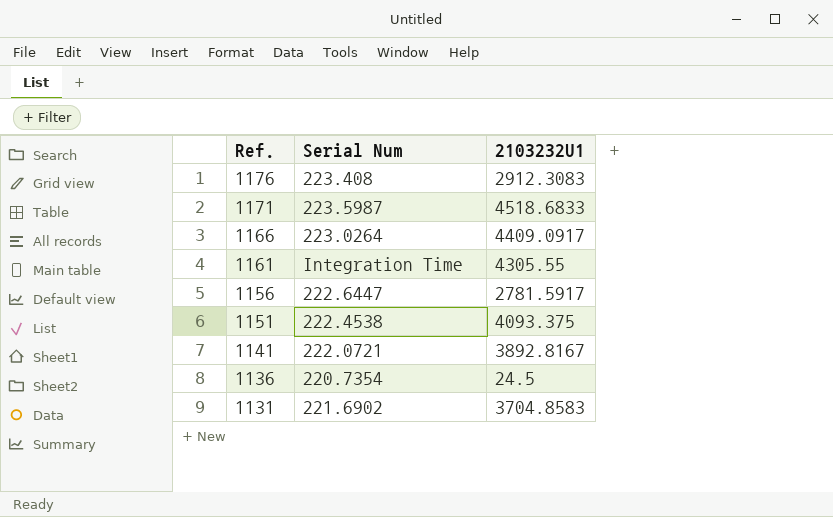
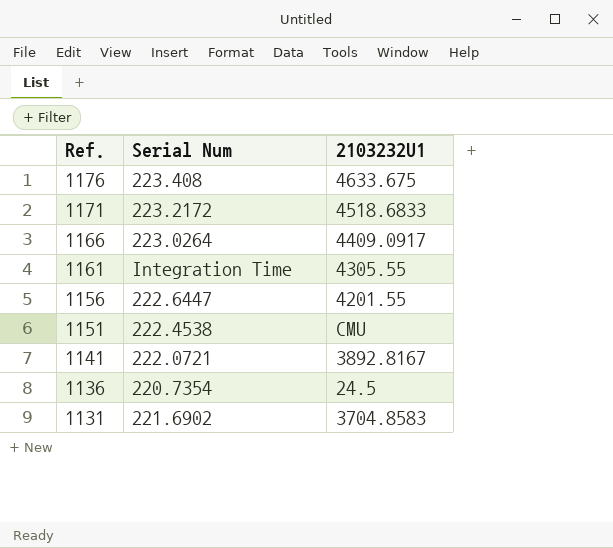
1176 | 2103232U1: 2912.3083 -> 4633.675
1171 | Serial Num: 223.5987 -> 223.2172
1156 | 2103232U1: 2781.5917 -> 4201.55
1151 | 2103232U1: 4093.375 -> CMU

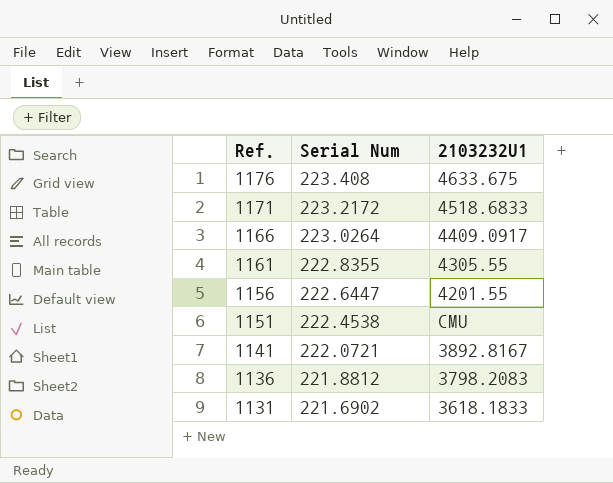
1161 | Serial Num: Integration Time -> 222.8355
1136 | Serial Num: 220.7354 -> 221.8812
1136 | 2103232U1: 24.5 -> 3798.2083
1131 | 2103232U1: 3704.8583 -> 3618.1833

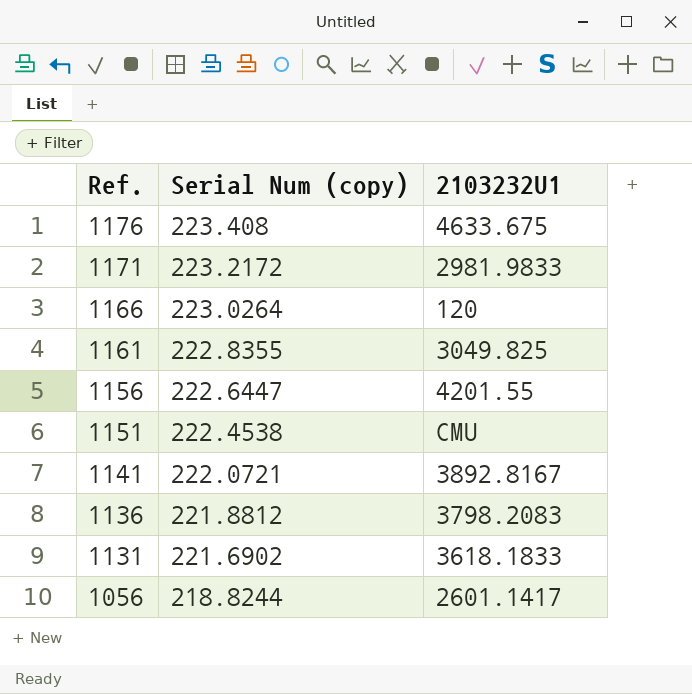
column name: Serial Num -> Serial Num (copy)
1171 | 2103232U1: 4518.6833 -> 2981.9833
1166 | 2103232U1: 4409.0917 -> 120
1161 | 2103232U1: 4305.55 -> 3049.825
row 1056: none -> 218.8244 | 2601.1417

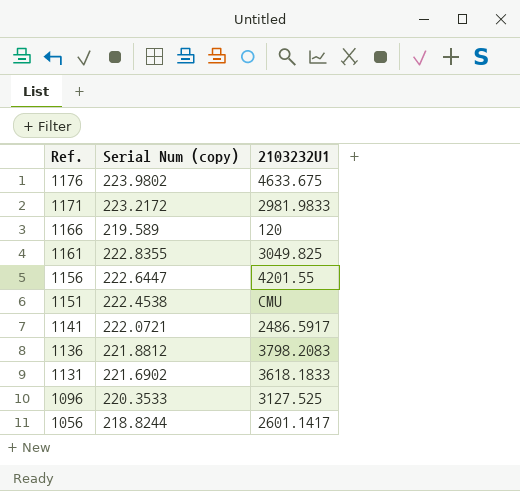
1176 | Serial Num (copy): 223.408 -> 223.9802
1166 | Serial Num (copy): 223.0264 -> 219.589
1141 | 2103232U1: 3892.8167 -> 2486.5917
row 1096: none -> 220.3533 | 3127.525

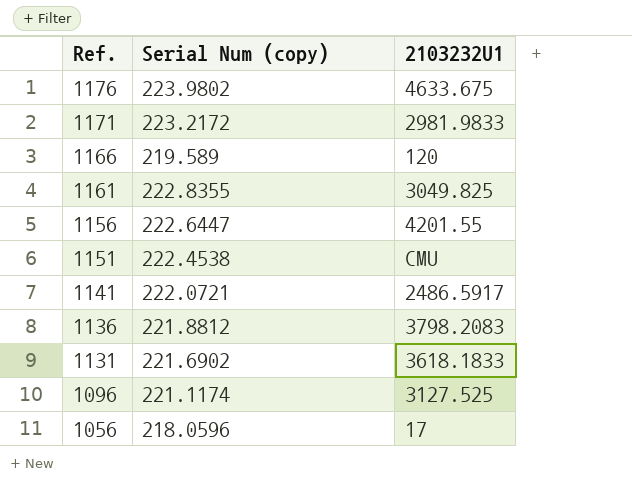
1096 | Serial Num (copy): 220.3533 -> 221.1174
1056 | Serial Num (copy): 218.8244 -> 218.0596
1056 | 2103232U1: 2601.1417 -> 17

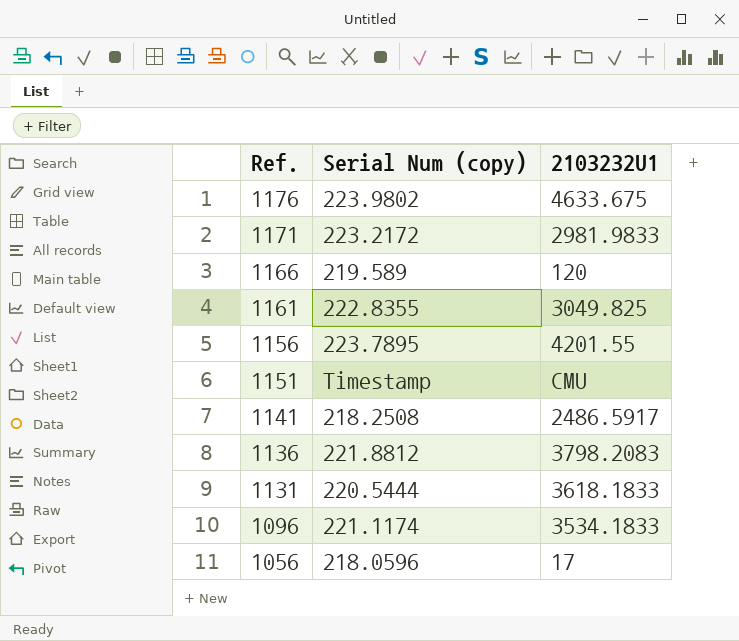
1156 | Serial Num (copy): 222.6447 -> 223.7895
1151 | Serial Num (copy): 222.4538 -> Timestamp
1141 | Serial Num (copy): 222.0721 -> 218.2508
1131 | Serial Num (copy): 221.6902 -> 220.5444
1096 | 2103232U1: 3127.525 -> 3534.1833

